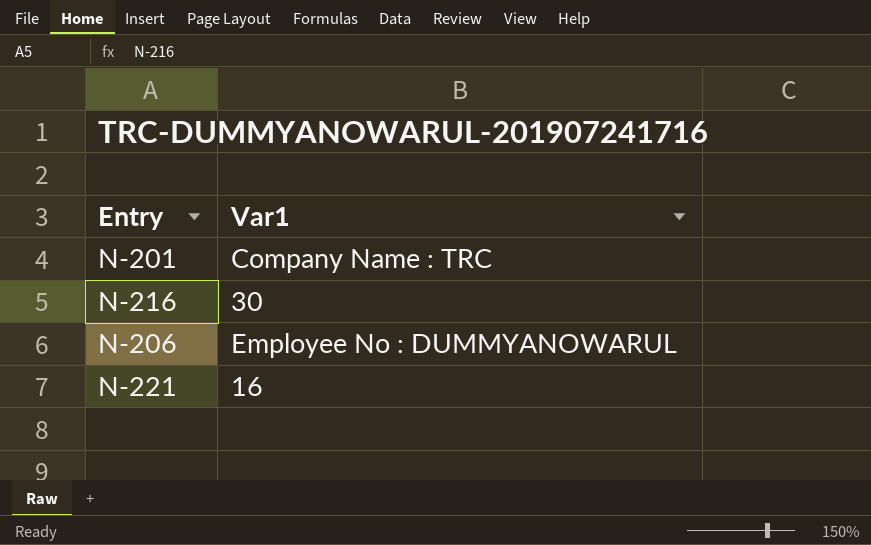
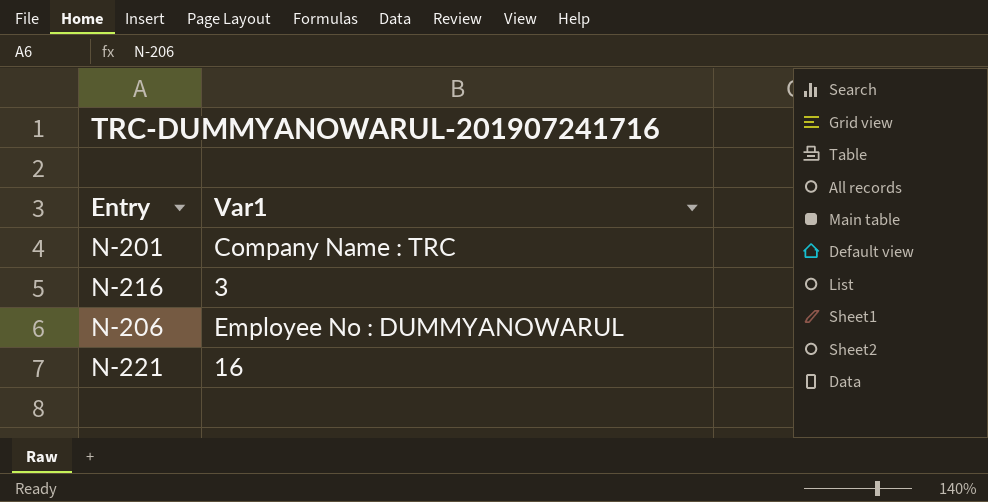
N-216 | Var1: 30 -> 3

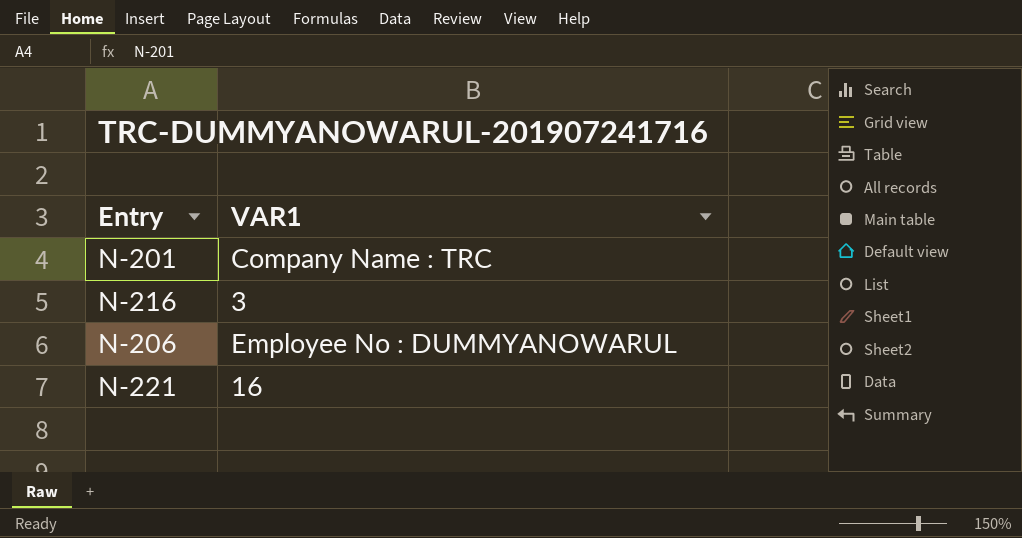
column name: Var1 -> VAR1

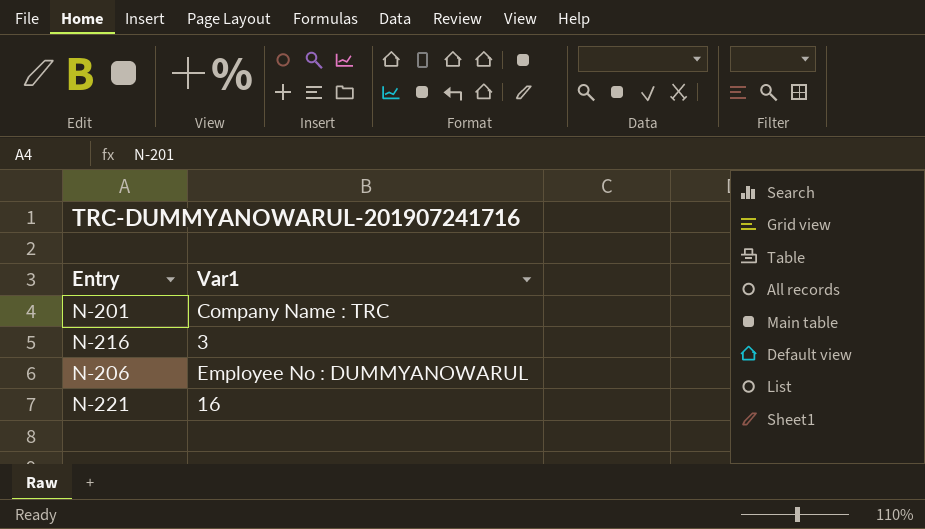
column name: VAR1 -> Var1

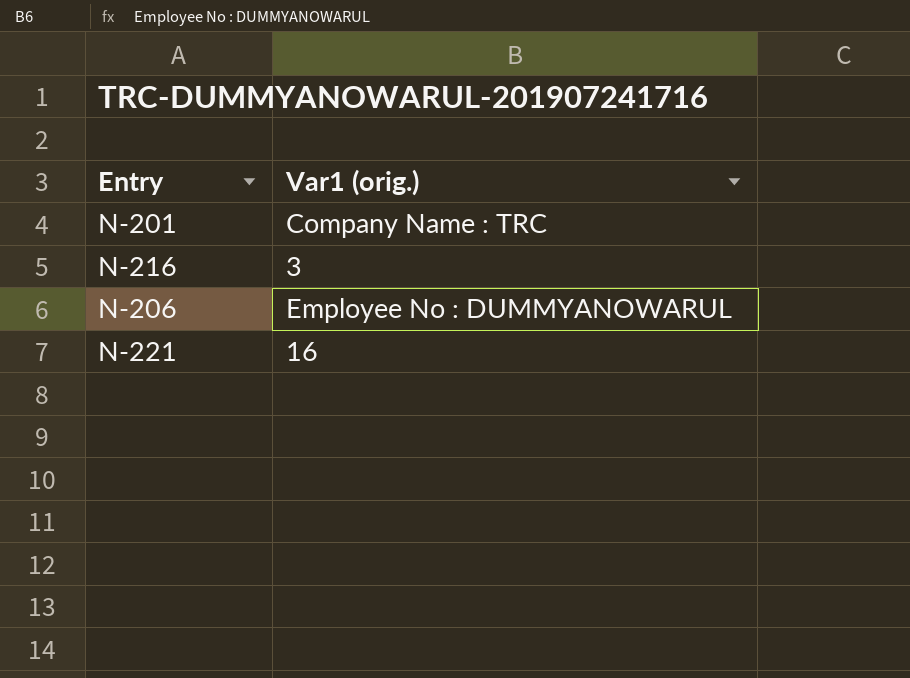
column name: Var1 -> Var1 (orig.)

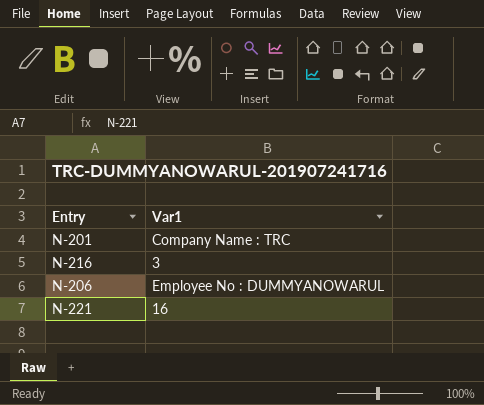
column name: Var1 (orig.) -> Var1

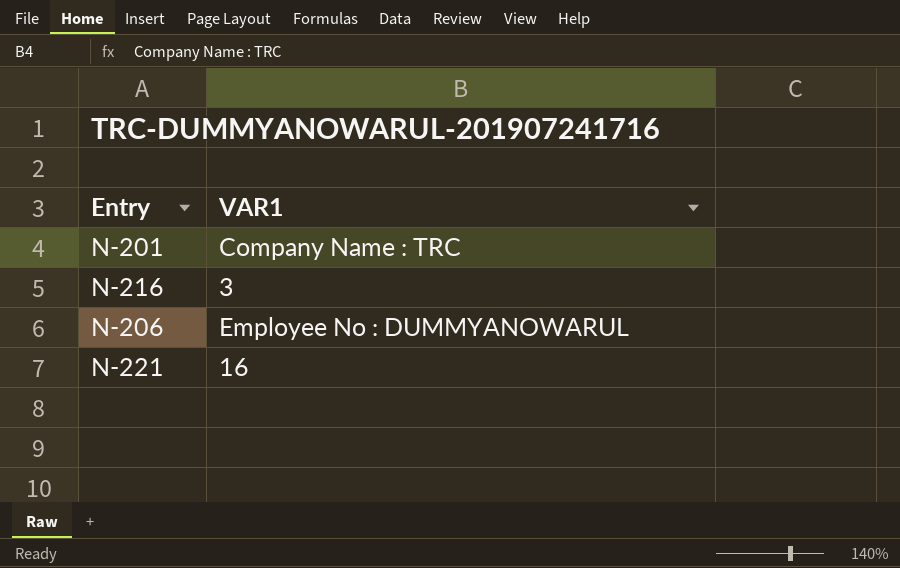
column name: Var1 -> VAR1

